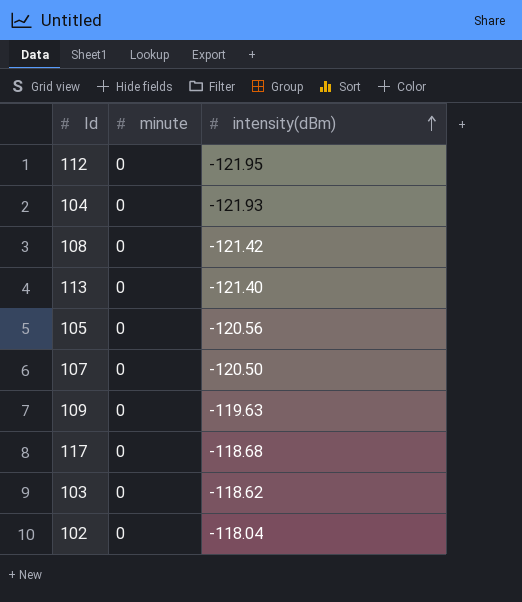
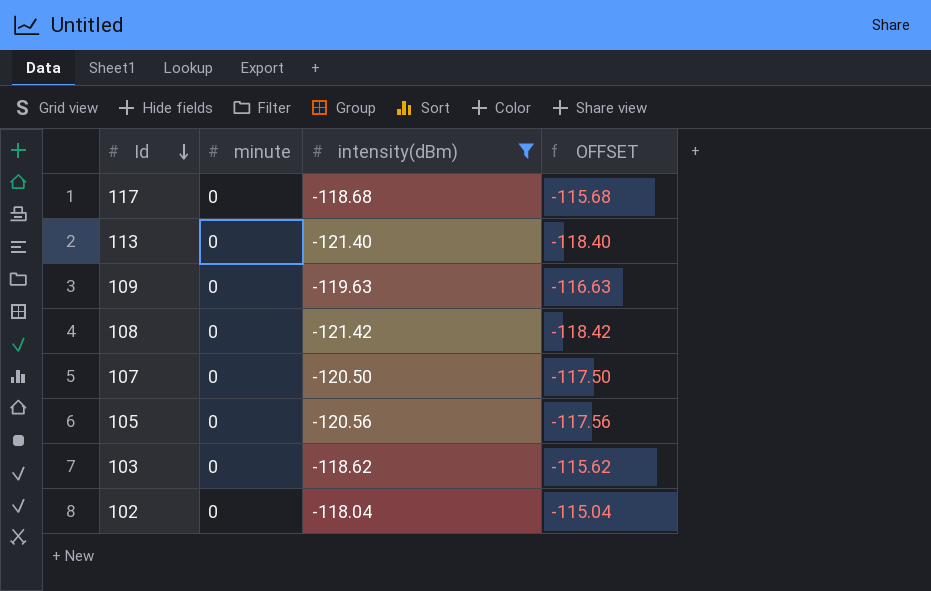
filter: none -> intensity(dBm) >= -121.42
row order: intensity(dBm) ascending -> Id descending
column OFFSET | formula: none -> [intensity(dBm)] + 3

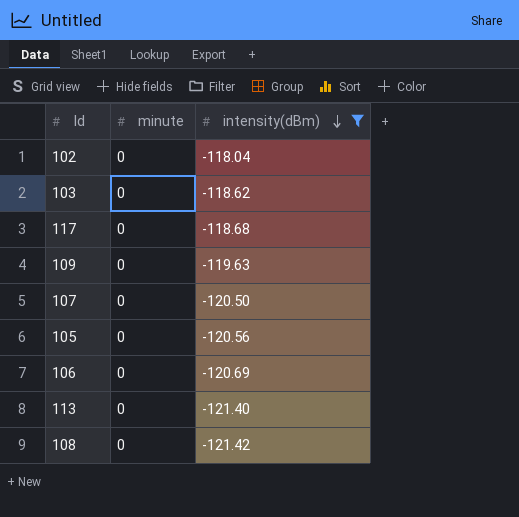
row order: Id descending -> intensity(dBm) descending
column OFFSET | formula: [intensity(dBm)] + 3 -> none
row 106: none -> 0 | -120.69

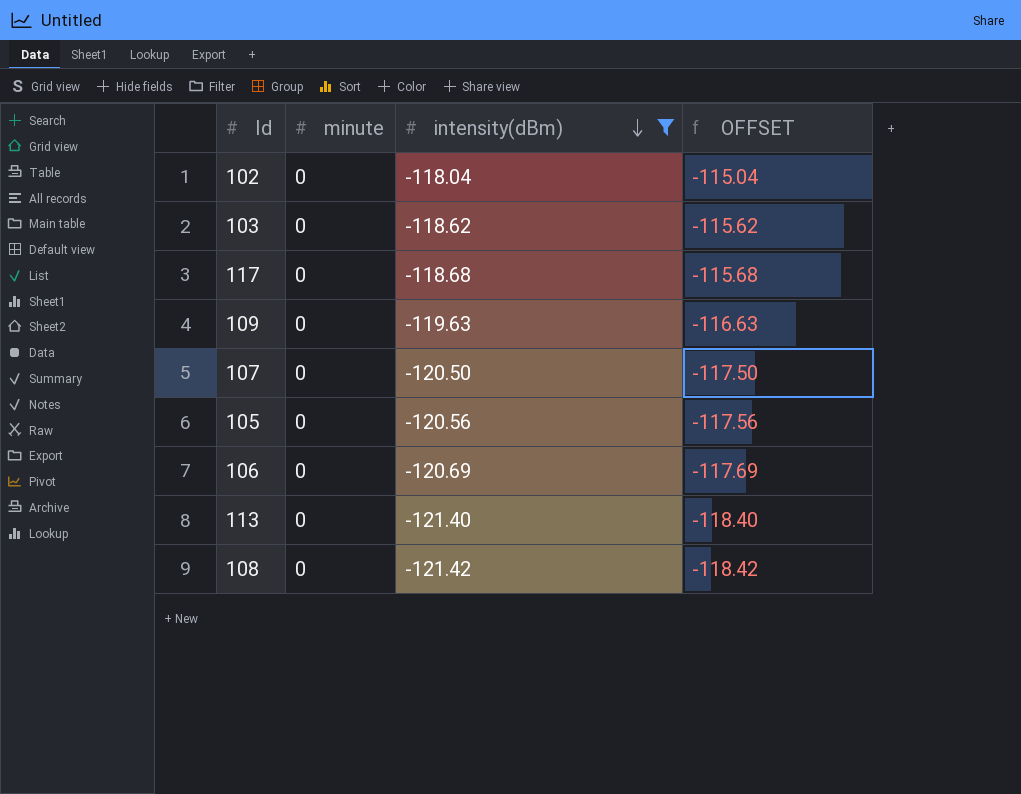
column OFFSET | formula: none -> [intensity(dBm)] + 3

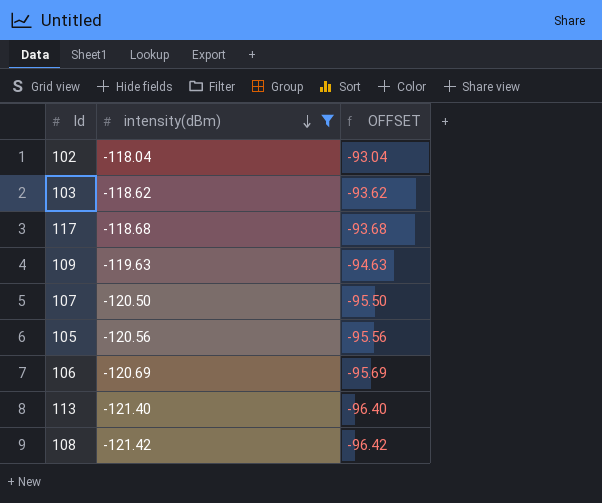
column minute | position: 2 -> none
column OFFSET | formula: [intensity(dBm)] + 3 -> [intensity(dBm)] + 25

